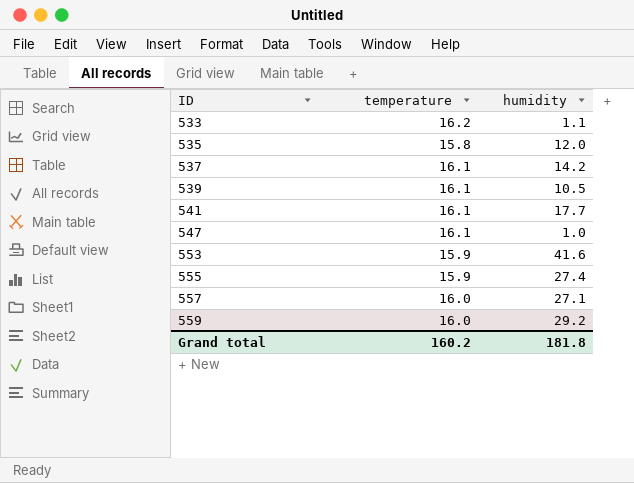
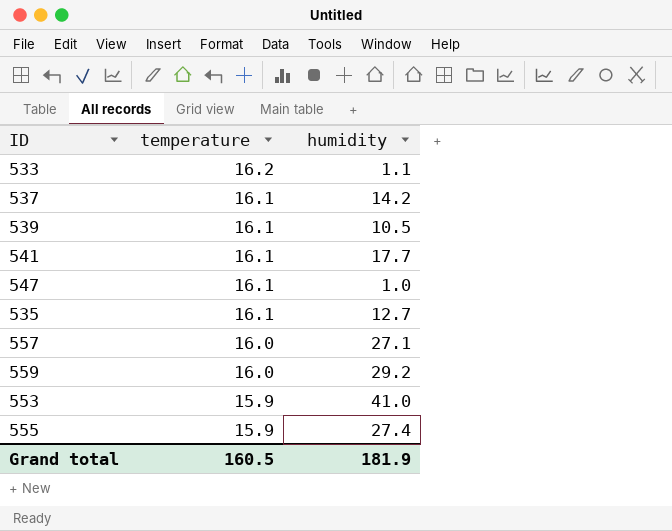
row order: ID ascending -> temperature descending
535 | temperature: 15.8 -> 16.1
535 | humidity: 12.0 -> 12.7
553 | humidity: 41.6 -> 41.0
Grand total | temperature: 160.2 -> 160.5
Grand total | humidity: 181.8 -> 181.9

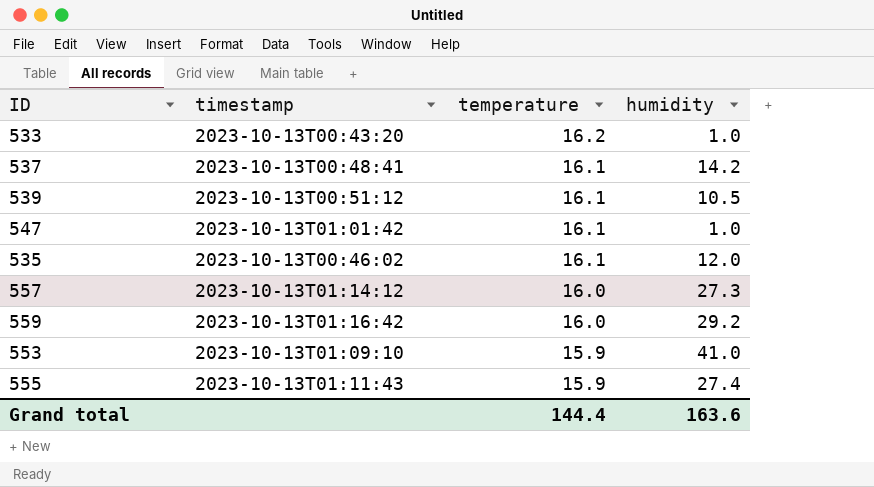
column timestamp | position: none -> 2
row 541: 16.1 | 17.7 -> none
533 | humidity: 1.1 -> 1.0
535 | humidity: 12.7 -> 12.0
557 | humidity: 27.1 -> 27.3
Grand total | temperature: 160.5 -> 144.4
Grand total | humidity: 181.9 -> 163.6

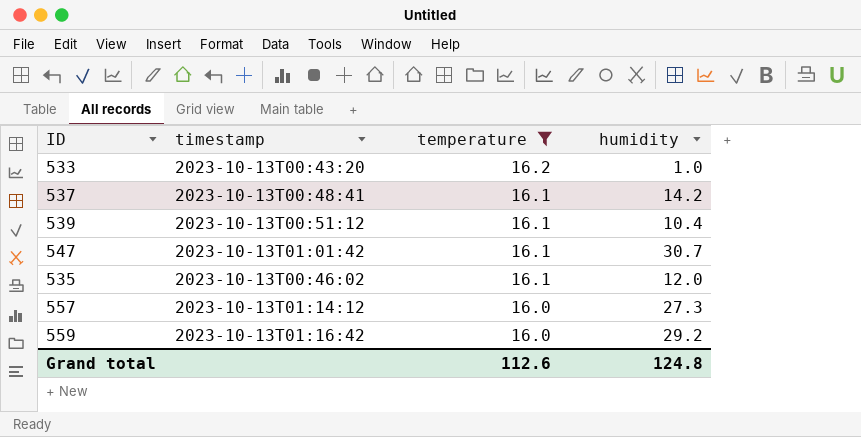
filter: none -> temperature != 15.9
539 | humidity: 10.5 -> 10.4
547 | humidity: 1.0 -> 30.7
Grand total | temperature: 144.4 -> 112.6
Grand total | humidity: 163.6 -> 124.8

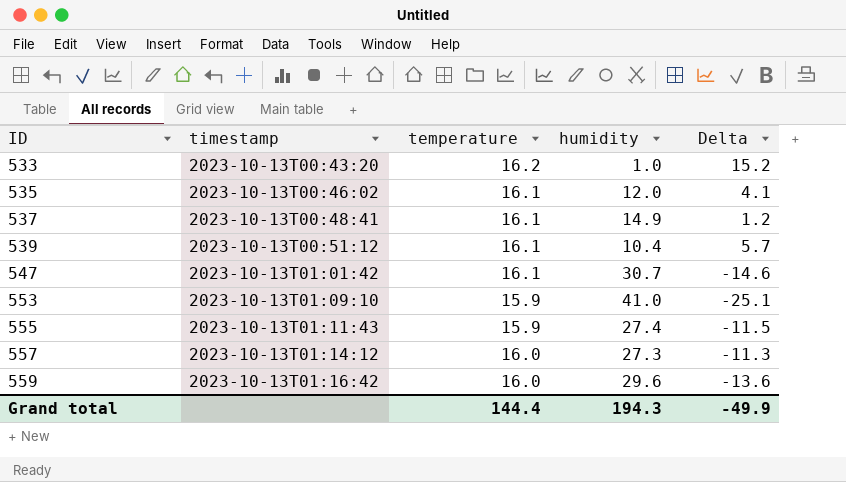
filter: temperature != 15.9 -> none
row order: temperature descending -> ID ascending
column Delta | formula: none -> [temperature] - [humidity]
537 | humidity: 14.2 -> 14.9
559 | humidity: 29.2 -> 29.6
Grand total | temperature: 112.6 -> 144.4
Grand total | humidity: 124.8 -> 194.3

